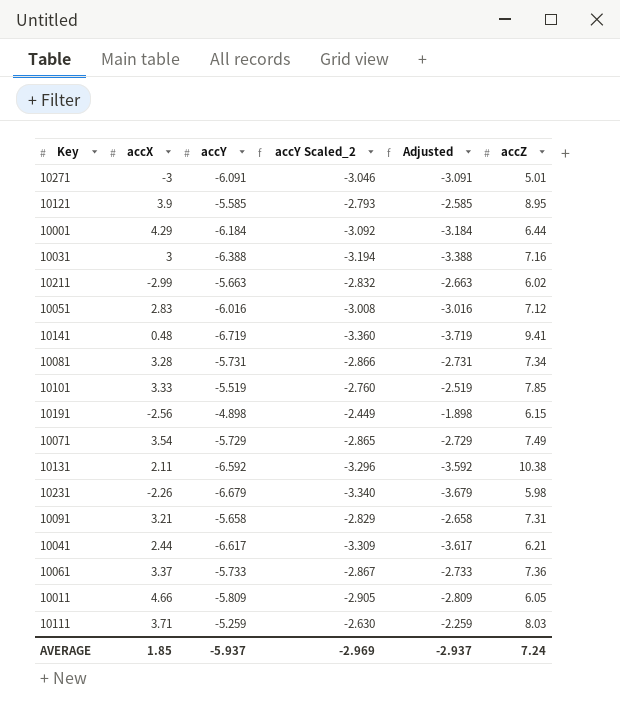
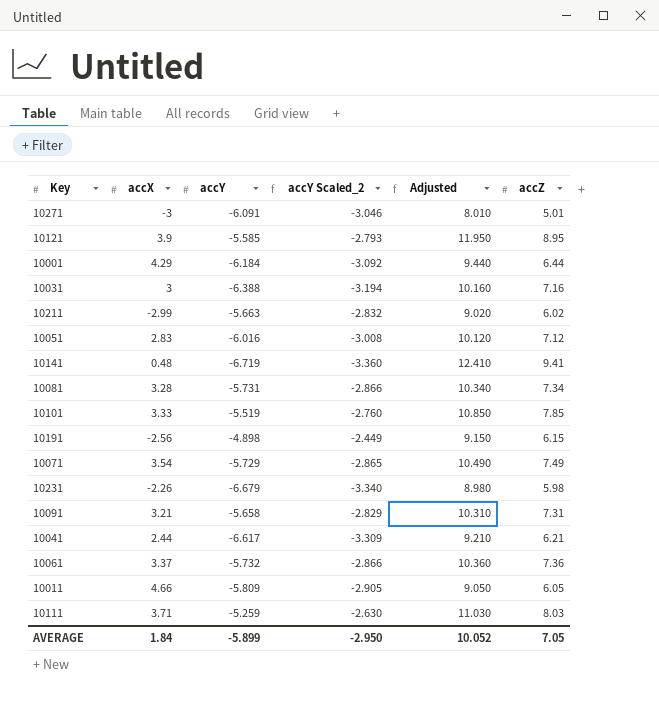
column Adjusted | formula: [accY] + 3 -> [accZ] + 3
row 10131: 2.11 | -6.592 | -3.296 | -3.592 | 10.38 -> none
10061 | accY: -5.733 -> -5.732
10061 | accY Scaled_2: -2.867 -> -2.866
AVERAGE | accX: 1.85 -> 1.84
AVERAGE | accY: -5.937 -> -5.899
AVERAGE | accY Scaled_2: -2.969 -> -2.950
AVERAGE | Adjusted: -2.937 -> 10.052
AVERAGE | accZ: 7.24 -> 7.05

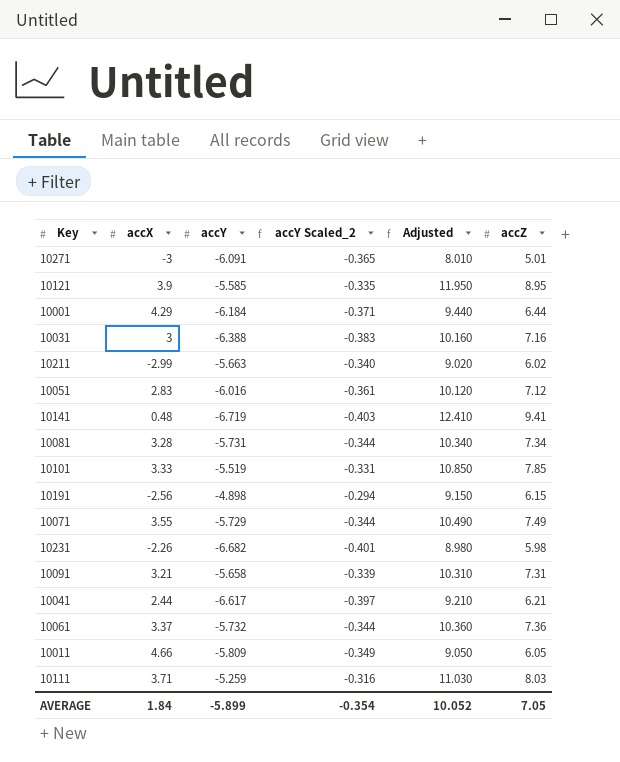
column accY Scaled_2 | formula: [accY] * 0.5 -> [accY] * 0.06
10071 | accX: 3.54 -> 3.55
10231 | accY: -6.679 -> -6.682
AVERAGE | accY Scaled_2: -2.950 -> -0.354

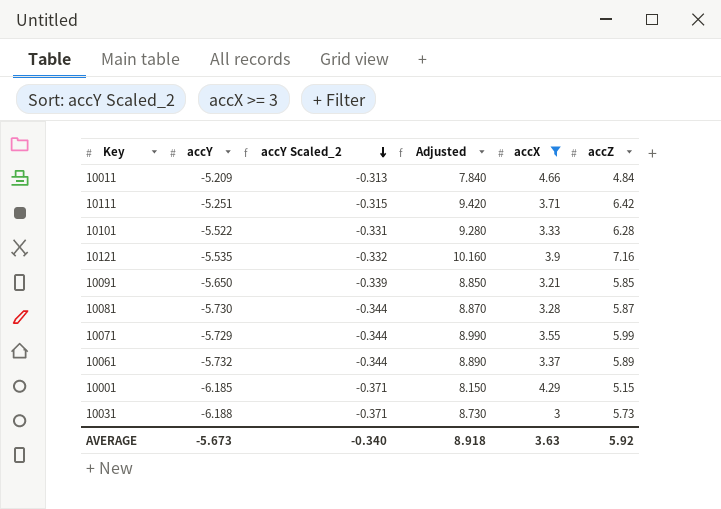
filter: none -> accX >= 3
row order: none -> accY Scaled_2 descending
column accX | position: 2 -> 5
10011 | accY: -5.809 -> -5.209
10011 | accY Scaled_2: -0.349 -> -0.313
10011 | Adjusted: 9.050 -> 7.840
10011 | accZ: 6.05 -> 4.84
10111 | accY: -5.259 -> -5.251
10111 | accY Scaled_2: -0.316 -> -0.315
10111 | Adjusted: 11.030 -> 9.420
10111 | accZ: 8.03 -> 6.42
10101 | accY: -5.519 -> -5.522
10101 | Adjusted: 10.850 -> 9.280
10101 | accZ: 7.85 -> 6.28
10121 | accY: -5.585 -> -5.535
10121 | accY Scaled_2: -0.335 -> -0.332
10121 | Adjusted: 11.950 -> 10.160
10121 | accZ: 8.95 -> 7.16
10091 | accY: -5.658 -> -5.650
10091 | Adjusted: 10.310 -> 8.850
10091 | accZ: 7.31 -> 5.85
10081 | accY: -5.731 -> -5.730
10081 | Adjusted: 10.340 -> 8.870
10081 | accZ: 7.34 -> 5.87
10071 | Adjusted: 10.490 -> 8.990
10071 | accZ: 7.49 -> 5.99
10061 | Adjusted: 10.360 -> 8.890
10061 | accZ: 7.36 -> 5.89
10001 | accY: -6.184 -> -6.185
10001 | Adjusted: 9.440 -> 8.150
10001 | accZ: 6.44 -> 5.15
10031 | accY: -6.388 -> -6.188
10031 | accY Scaled_2: -0.383 -> -0.371
10031 | Adjusted: 10.160 -> 8.730
10031 | accZ: 7.16 -> 5.73
AVERAGE | accY: -5.899 -> -5.673
AVERAGE | accY Scaled_2: -0.354 -> -0.340
AVERAGE | Adjusted: 10.052 -> 8.918
AVERAGE | accX: 1.84 -> 3.63
AVERAGE | accZ: 7.05 -> 5.92

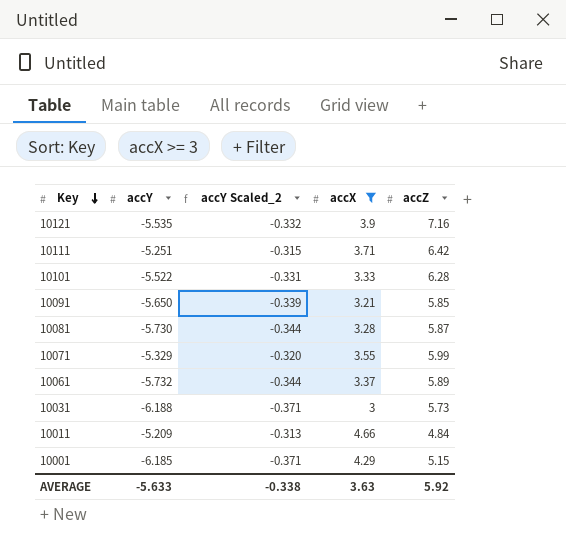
row order: accY Scaled_2 descending -> Key descending
column Adjusted | formula: [accZ] + 3 -> none
10071 | accY: -5.729 -> -5.329
10071 | accY Scaled_2: -0.344 -> -0.320
AVERAGE | accY: -5.673 -> -5.633
AVERAGE | accY Scaled_2: -0.340 -> -0.338

